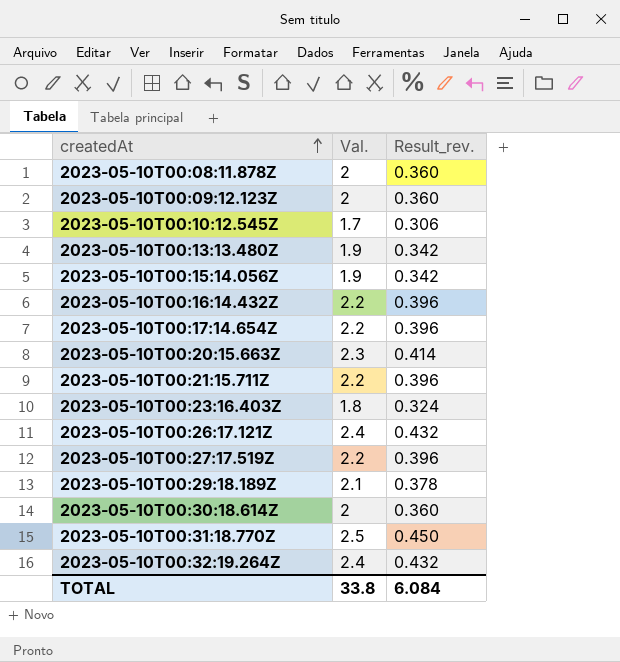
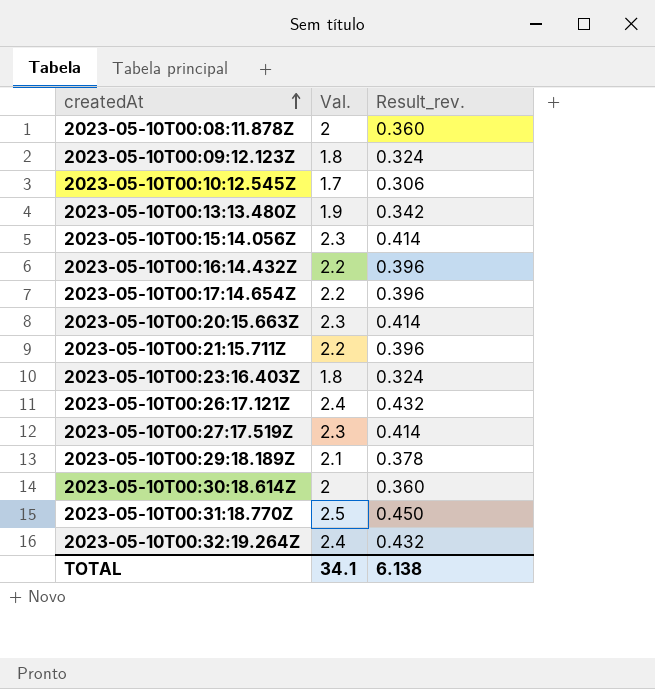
2023-05-10T00:09:12.123Z | Val.: 2 -> 1.8
2023-05-10T00:09:12.123Z | Result_rev.: 0.360 -> 0.324
2023-05-10T00:15:14.056Z | Val.: 1.9 -> 2.3
2023-05-10T00:15:14.056Z | Result_rev.: 0.342 -> 0.414
2023-05-10T00:27:17.519Z | Val.: 2.2 -> 2.3
2023-05-10T00:27:17.519Z | Result_rev.: 0.396 -> 0.414
TOTAL | Val.: 33.8 -> 34.1
TOTAL | Result_rev.: 6.084 -> 6.138

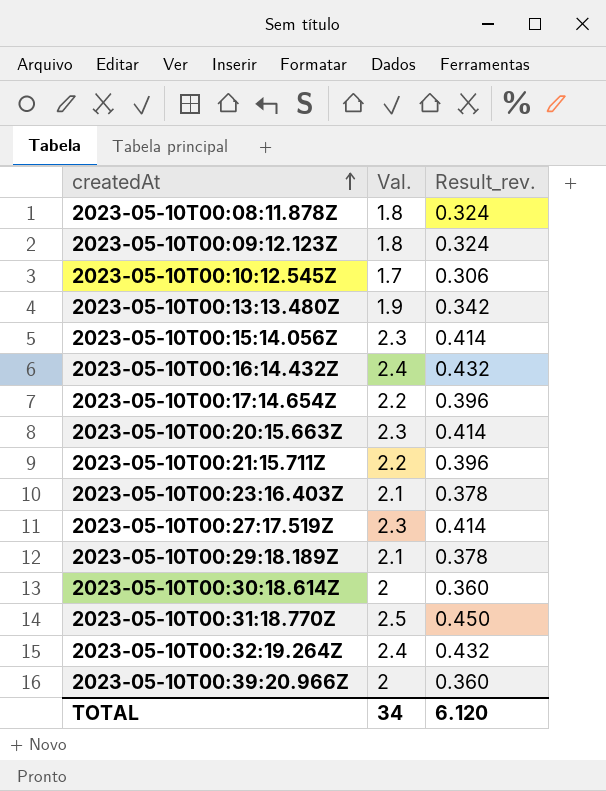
row 2023-05-10T00:26:17.121Z: 2.4 | 0.432 -> none
2023-05-10T00:08:11.878Z | Val.: 2 -> 1.8
2023-05-10T00:08:11.878Z | Result_rev.: 0.360 -> 0.324
2023-05-10T00:16:14.432Z | Val.: 2.2 -> 2.4
2023-05-10T00:16:14.432Z | Result_rev.: 0.396 -> 0.432
2023-05-10T00:23:16.403Z | Val.: 1.8 -> 2.1
2023-05-10T00:23:16.403Z | Result_rev.: 0.324 -> 0.378
row 2023-05-10T00:39:20.966Z: none -> 2 | 0.360
TOTAL | Val.: 34.1 -> 34
TOTAL | Result_rev.: 6.138 -> 6.120

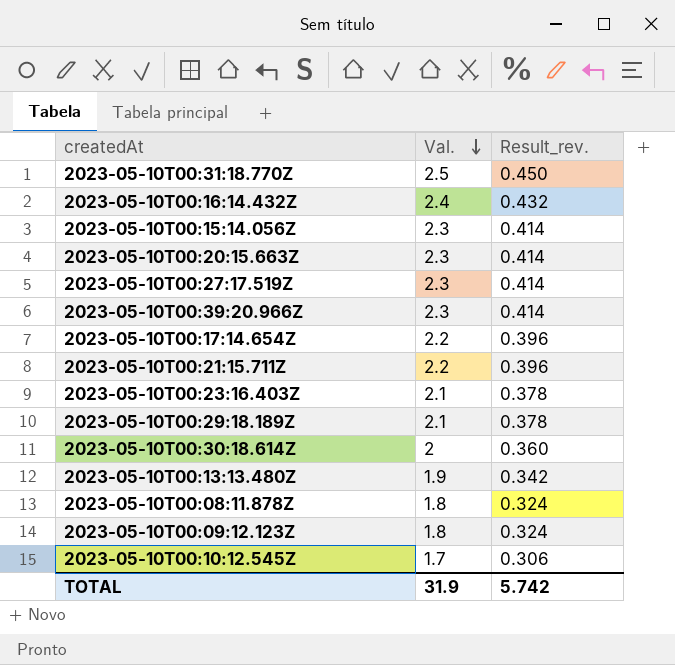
row order: createdAt ascending -> Val. descending
row 2023-05-10T00:32:19.264Z: 2.4 | 0.432 -> none
2023-05-10T00:39:20.966Z | Val.: 2 -> 2.3
2023-05-10T00:39:20.966Z | Result_rev.: 0.360 -> 0.414
TOTAL | Val.: 34 -> 31.9
TOTAL | Result_rev.: 6.120 -> 5.742

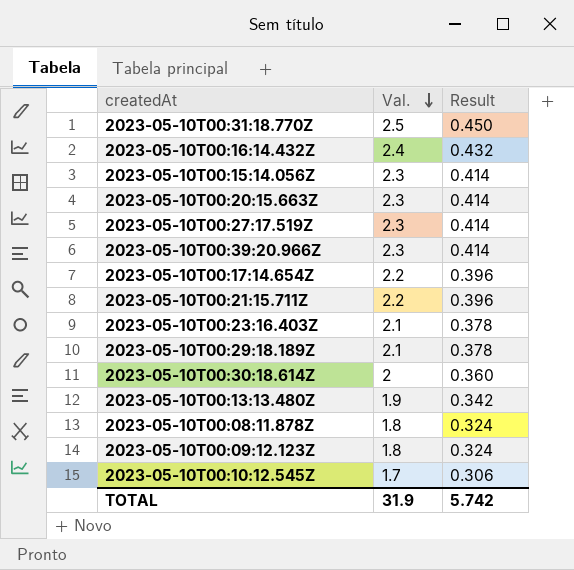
column name: Result_rev. -> Result

